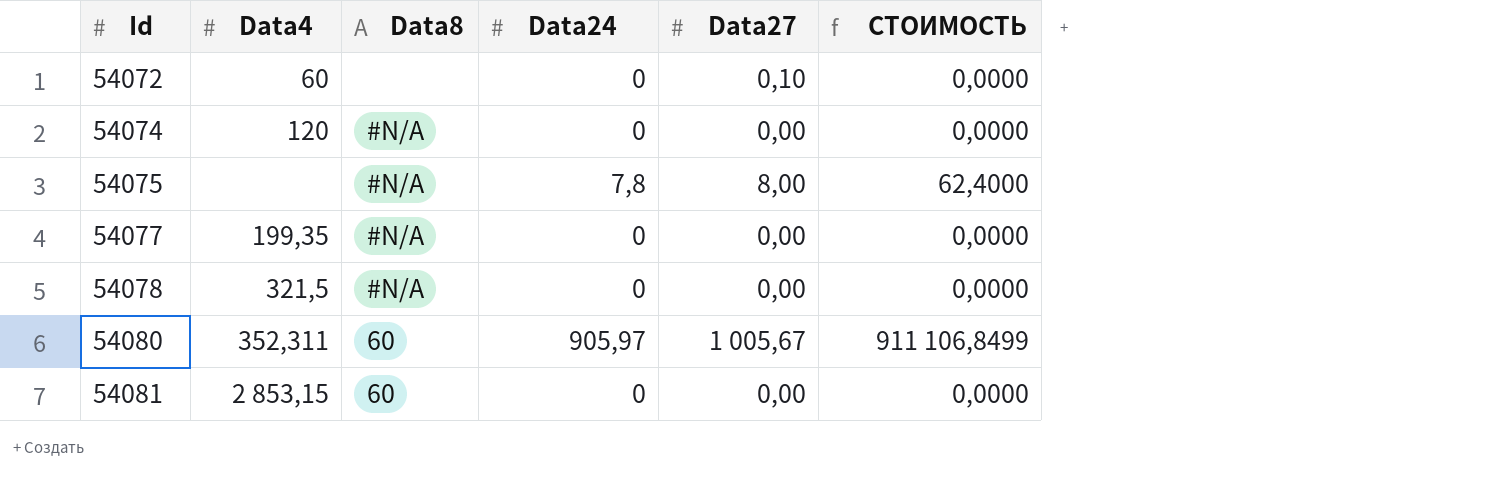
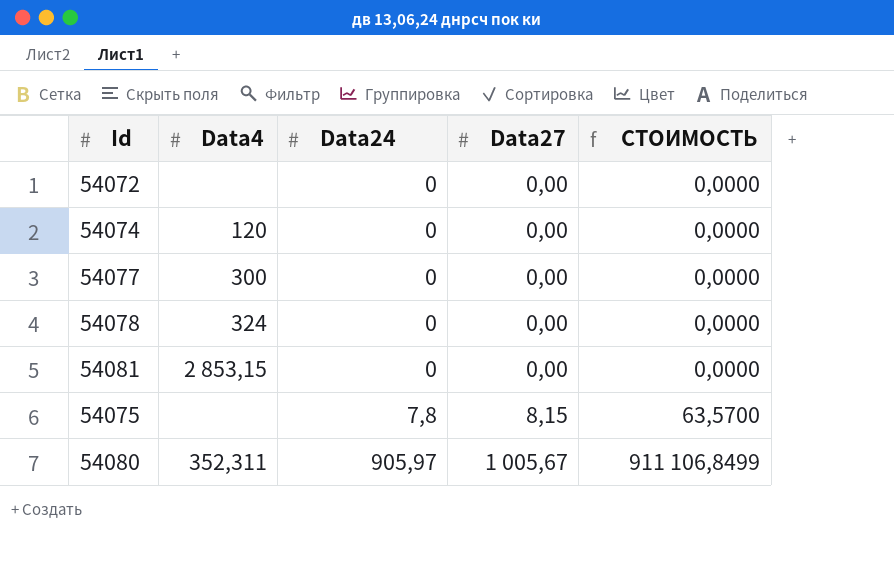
row order: Id ascending -> Data24 ascending
column Data8 | position: 3 -> none
54072 | Data4: 60 -> none
54072 | Data27: 0,10 -> 0,00
54077 | Data4: 199,35 -> 300
54078 | Data4: 321,5 -> 324
54075 | Data27: 8,00 -> 8,15
54075 | СТОИМОСТЬ: 62,4000 -> 63,5700

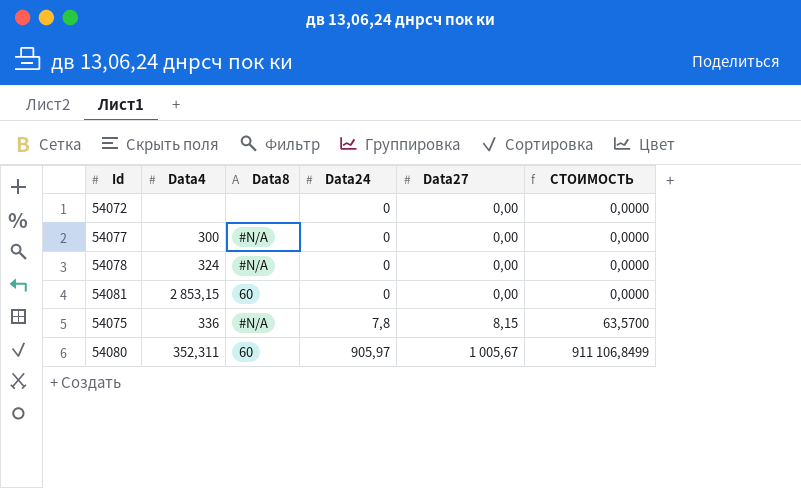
column Data8 | position: none -> 3
row 54074: 120 | 0 | 0,00 | 0,0000 -> none
54075 | Data4: none -> 336

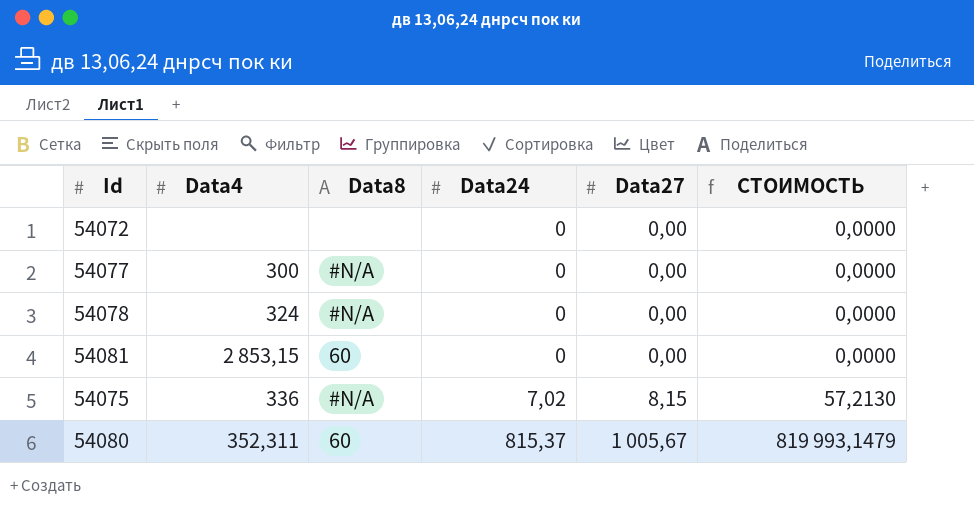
54075 | Data24: 7,8 -> 7,02
54075 | СТОИМОСТЬ: 63,5700 -> 57,2130
54080 | Data24: 905,97 -> 815,37
54080 | СТОИМОСТЬ: 911 106,8499 -> 819 993,1479

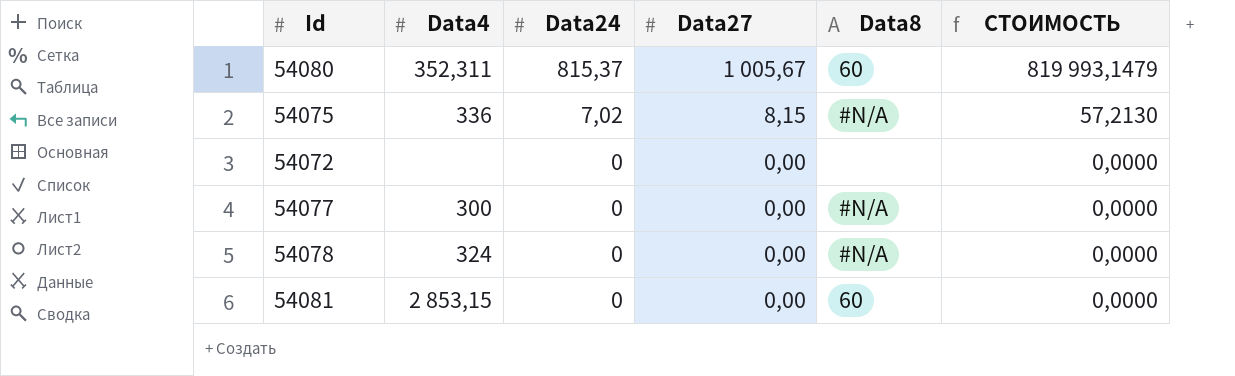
row order: Data24 ascending -> Data24 descending
column Data8 | position: 3 -> 5

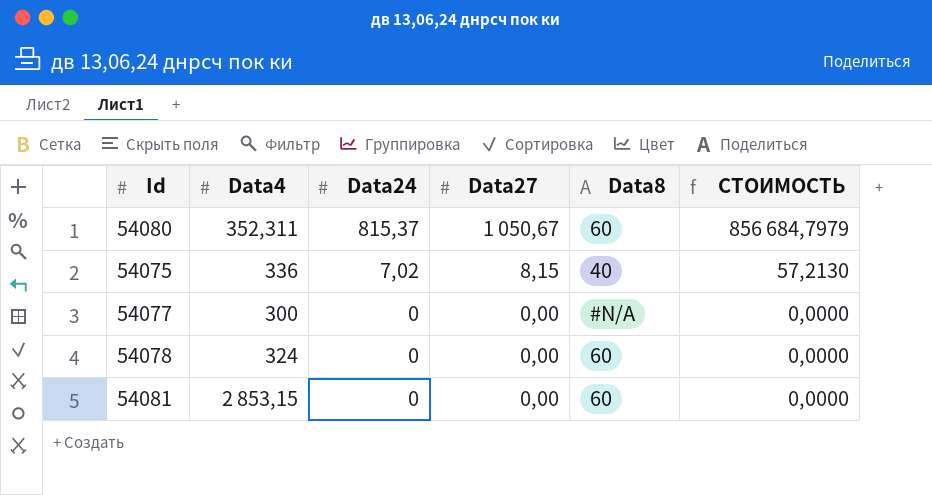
row 54072: none | 0 | 0,00 | none | 0,0000 -> none
54080 | Data27: 1 005,67 -> 1 050,67
54080 | СТОИМОСТЬ: 819 993,1479 -> 856 684,7979
54075 | Data8: #N/A -> 40
54078 | Data8: #N/A -> 60

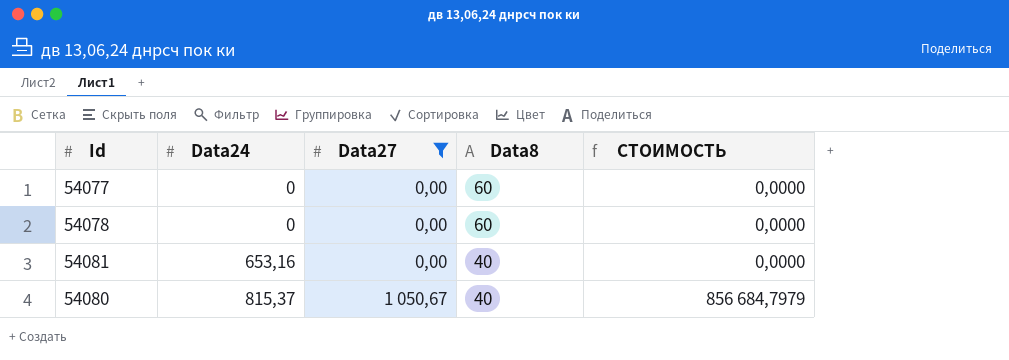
filter: none -> Data27 != 8,15
row order: Data24 descending -> Data24 ascending
column Data4 | position: 2 -> none
54077 | Data8: #N/A -> 60
54081 | Data24: 0 -> 653,16
54081 | Data8: 60 -> 40
54080 | Data8: 60 -> 40

